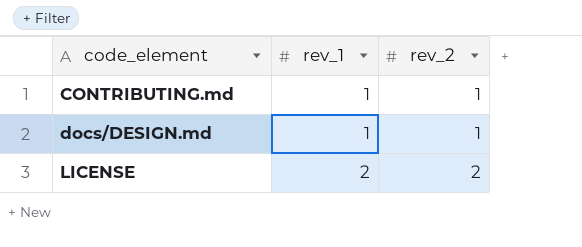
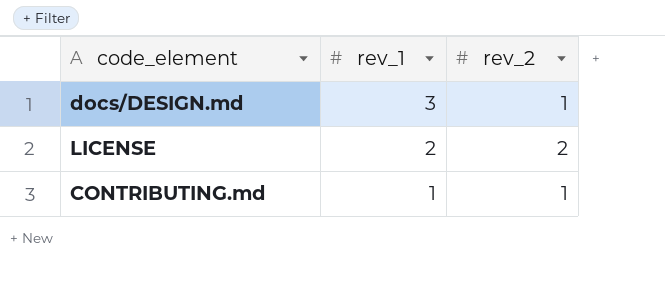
row order: code_element ascending -> rev_1 descending
docs/DESIGN.md | rev_1: 1 -> 3

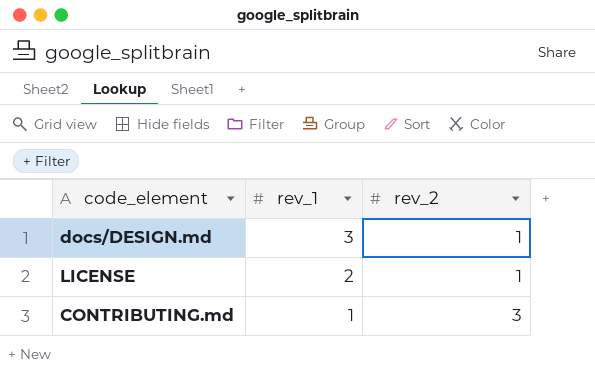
LICENSE | rev_2: 2 -> 1
CONTRIBUTING.md | rev_2: 1 -> 3

